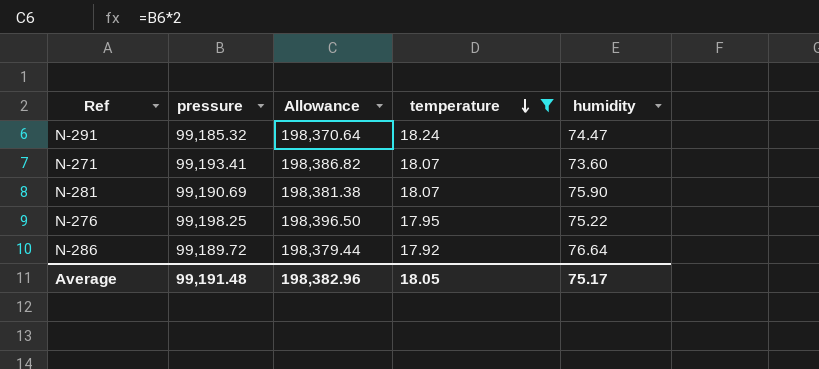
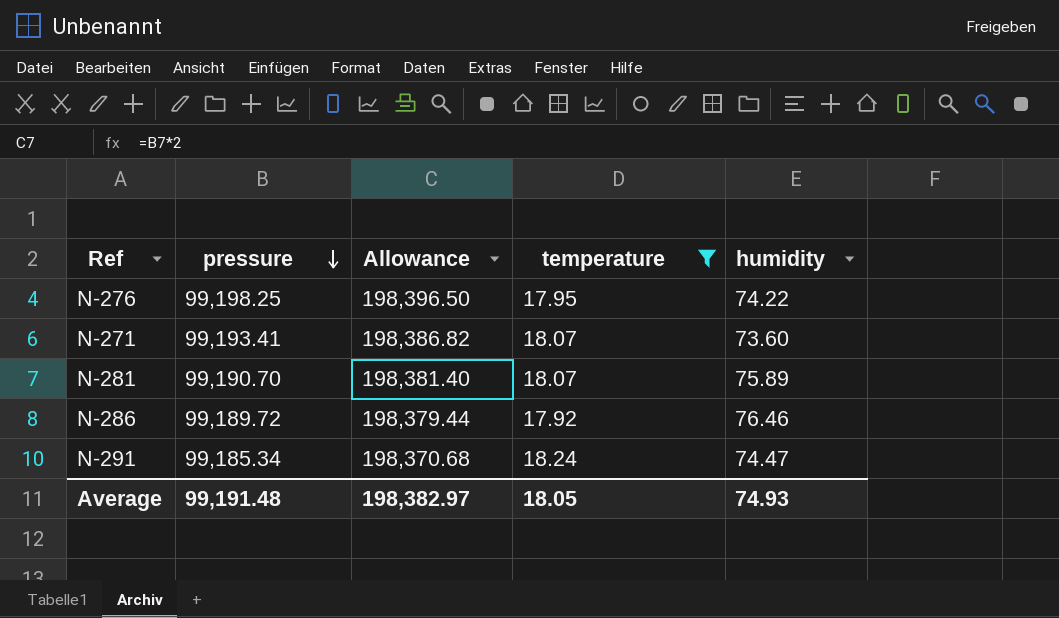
row order: temperature descending -> pressure descending
N-276 | humidity: 75.22 -> 74.22
N-281 | pressure: 99,190.69 -> 99,190.70
N-281 | Allowance: 198,381.38 -> 198,381.40
N-281 | humidity: 75.90 -> 75.89
N-286 | humidity: 76.64 -> 76.46
N-291 | pressure: 99,185.32 -> 99,185.34
N-291 | Allowance: 198,370.64 -> 198,370.68
Average | Allowance: 198,382.96 -> 198,382.97
Average | humidity: 75.17 -> 74.93

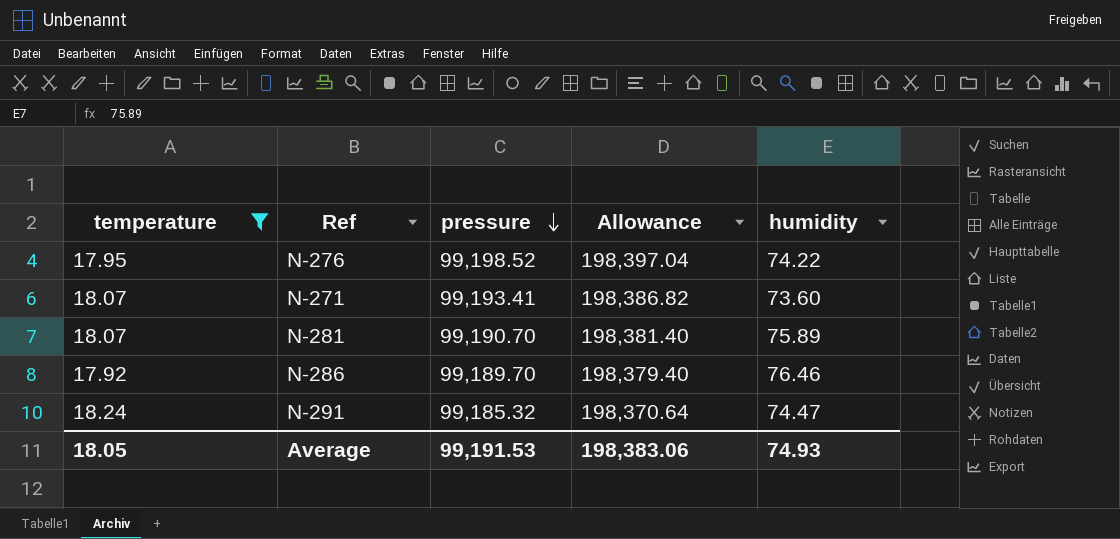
column temperature | position: 4 -> 1
N-276 | pressure: 99,198.25 -> 99,198.52
N-276 | Allowance: 198,396.50 -> 198,397.04
N-286 | pressure: 99,189.72 -> 99,189.70
N-286 | Allowance: 198,379.44 -> 198,379.40
N-291 | pressure: 99,185.34 -> 99,185.32
N-291 | Allowance: 198,370.68 -> 198,370.64
Average | pressure: 99,191.48 -> 99,191.53
Average | Allowance: 198,382.97 -> 198,383.06

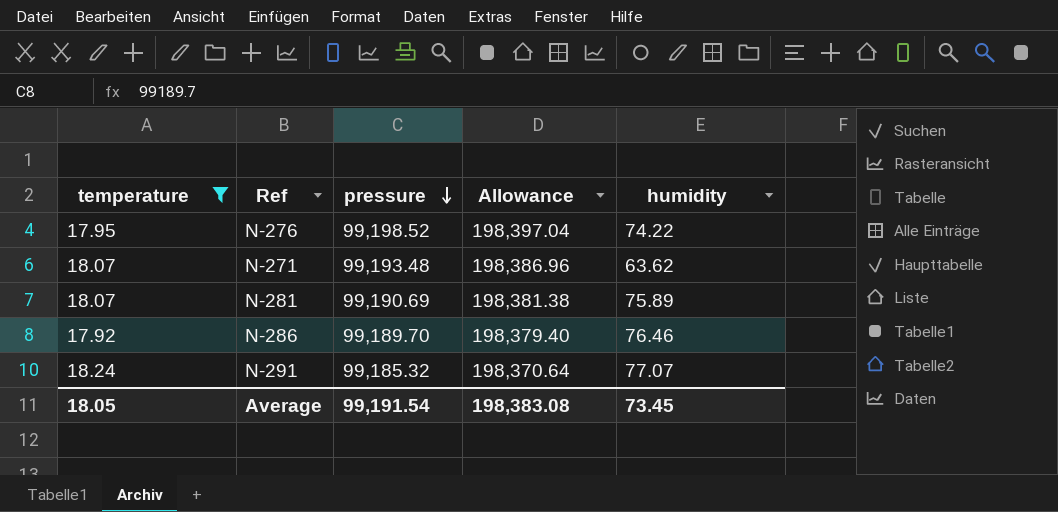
N-271 | pressure: 99,193.41 -> 99,193.48
N-271 | Allowance: 198,386.82 -> 198,386.96
N-271 | humidity: 73.60 -> 63.62
N-281 | pressure: 99,190.70 -> 99,190.69
N-281 | Allowance: 198,381.40 -> 198,381.38
N-291 | humidity: 74.47 -> 77.07
Average | pressure: 99,191.53 -> 99,191.54
Average | Allowance: 198,383.06 -> 198,383.08
Average | humidity: 74.93 -> 73.45

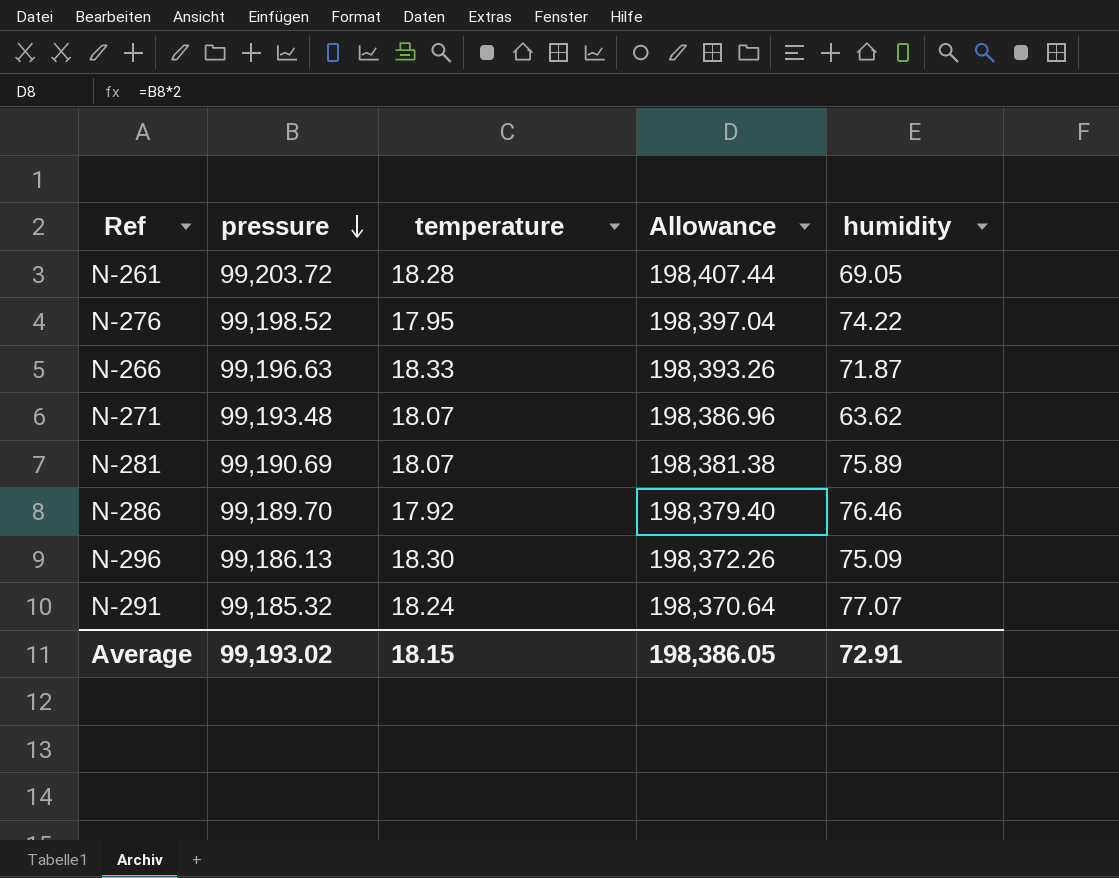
filter: temperature <= 18.24 -> none
column temperature | position: 1 -> 3
Average | pressure: 99,191.54 -> 99,193.02
Average | temperature: 18.05 -> 18.15
Average | Allowance: 198,383.08 -> 198,386.05
Average | humidity: 73.45 -> 72.91

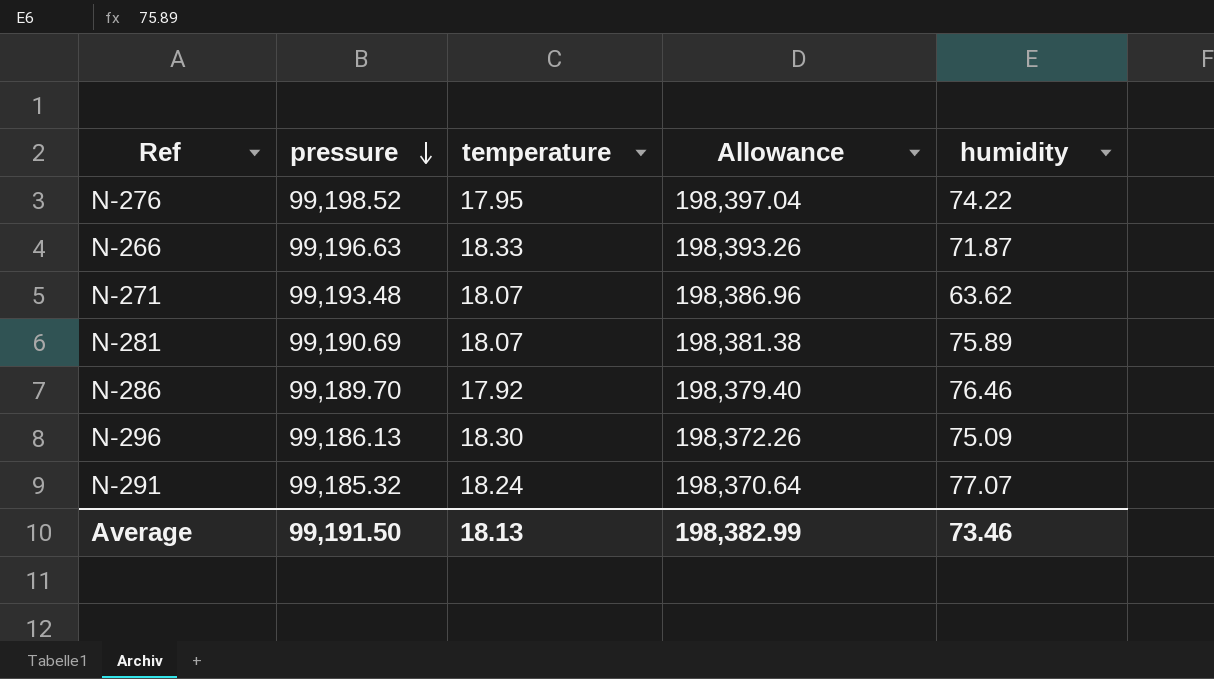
row N-261: 99,203.72 | 18.28 | 198,407.44 | 69.05 -> none
Average | pressure: 99,193.02 -> 99,191.50
Average | temperature: 18.15 -> 18.13
Average | Allowance: 198,386.05 -> 198,382.99
Average | humidity: 72.91 -> 73.46

